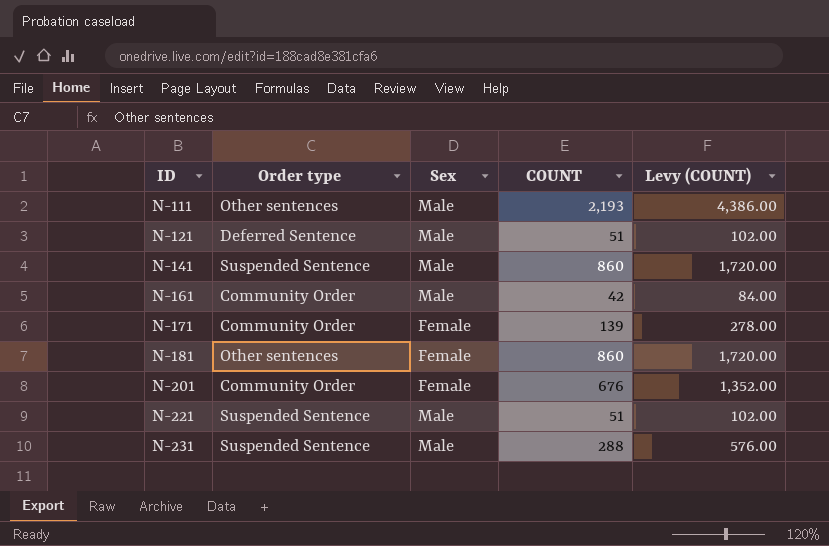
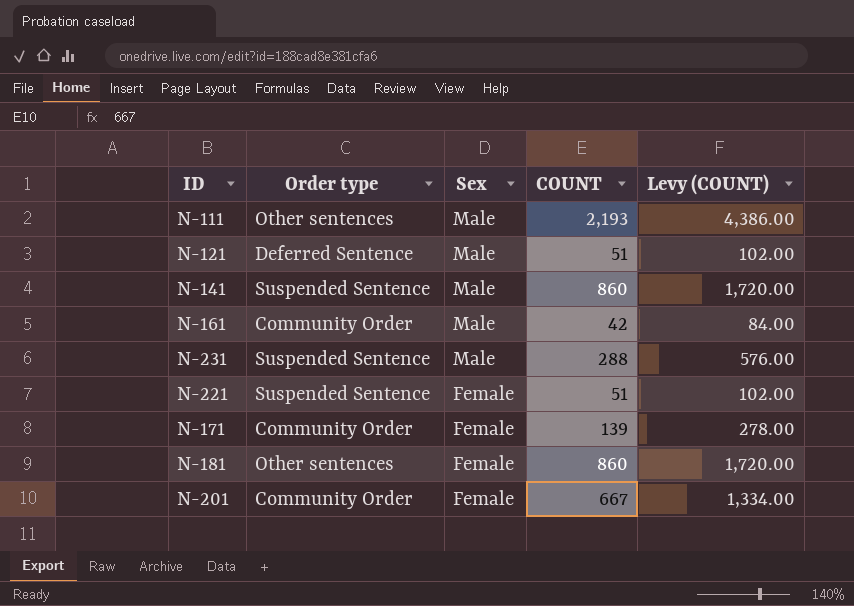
row order: ID ascending -> Sex descending
N-221 | Sex: Male -> Female
N-201 | COUNT: 676 -> 667
N-201 | Levy (COUNT): 1,352.00 -> 1,334.00

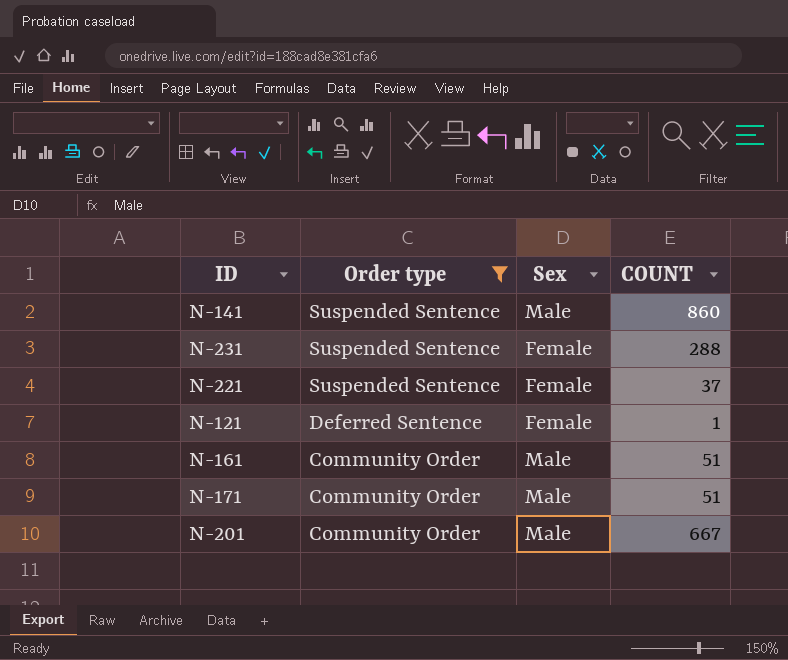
filter: none -> Order type != Other sentences
row order: Sex descending -> Order type descending
column Levy (COUNT) | formula: [COUNT] * 2 -> none
N-231 | Sex: Male -> Female
N-221 | COUNT: 51 -> 37
N-121 | Sex: Male -> Female
N-121 | COUNT: 51 -> 1
N-161 | COUNT: 42 -> 51
N-171 | Sex: Female -> Male
N-171 | COUNT: 139 -> 51
N-201 | Sex: Female -> Male

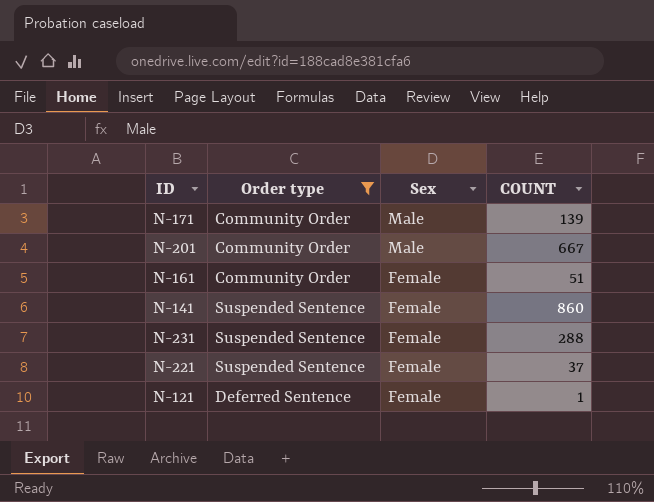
row order: Order type descending -> Sex descending
N-171 | COUNT: 51 -> 139
N-161 | Sex: Male -> Female
N-141 | Sex: Male -> Female

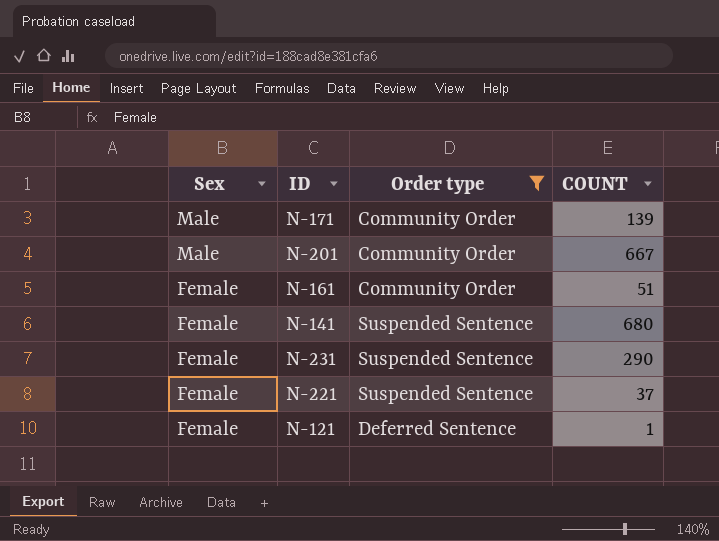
column Sex | position: 3 -> 1
N-141 | COUNT: 860 -> 680
N-231 | COUNT: 288 -> 290

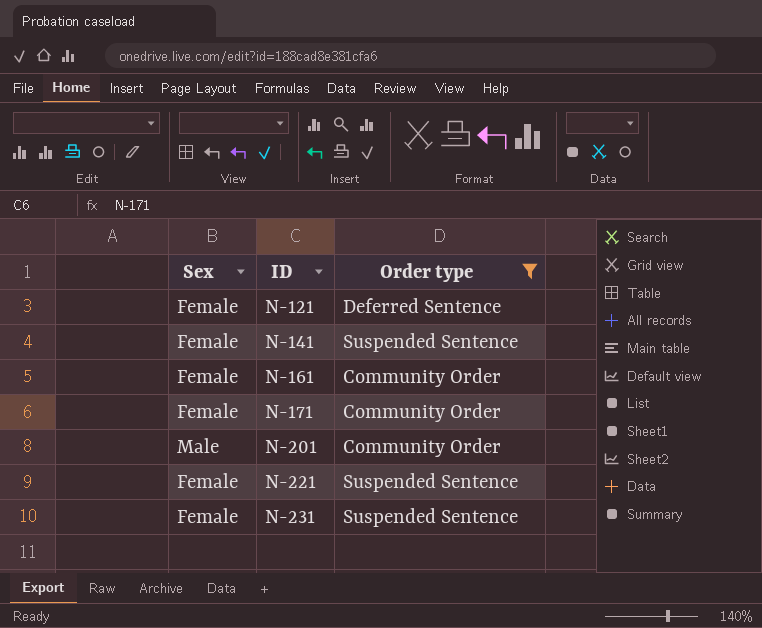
row order: Sex descending -> ID ascending
column COUNT | position: 4 -> none
N-171 | Sex: Male -> Female

